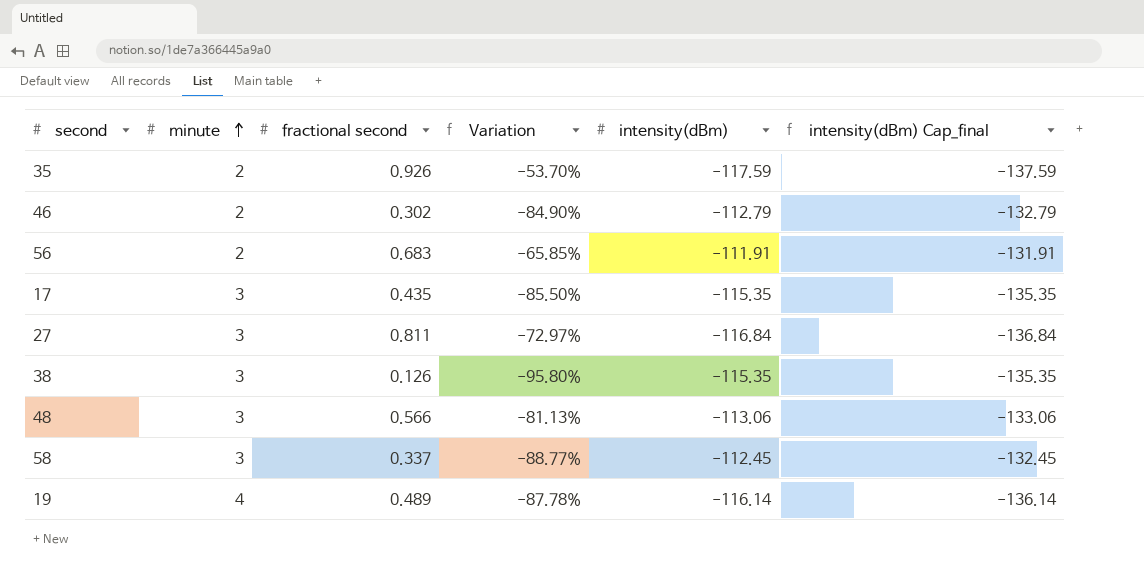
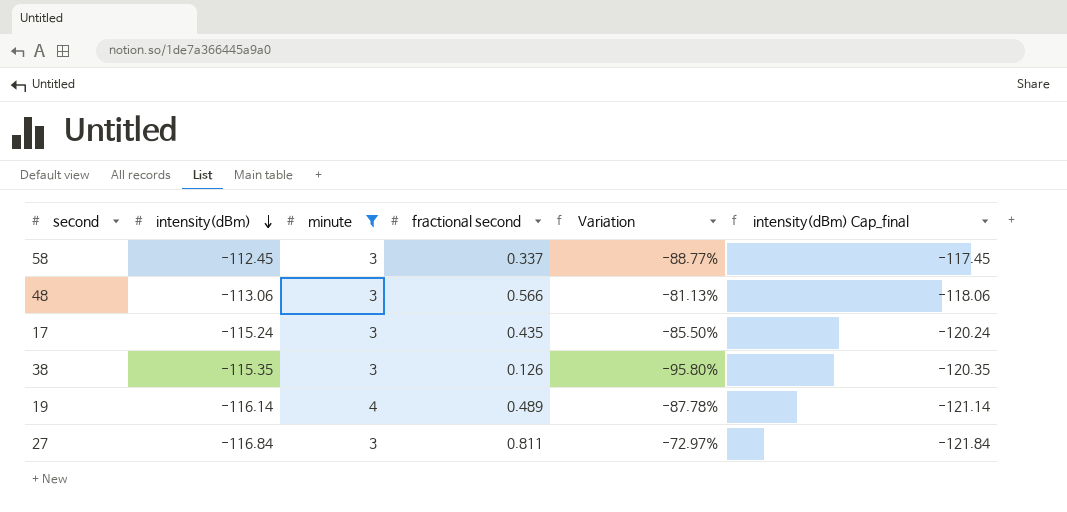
filter: none -> minute != 2
row order: minute ascending -> intensity(dBm) descending
column intensity(dBm) | position: 5 -> 2
column intensity(dBm) Cap_final | formula: [intensity(dBm)] - 20 -> [intensity(dBm)] - 5
17 | intensity(dBm): -115.35 -> -115.24

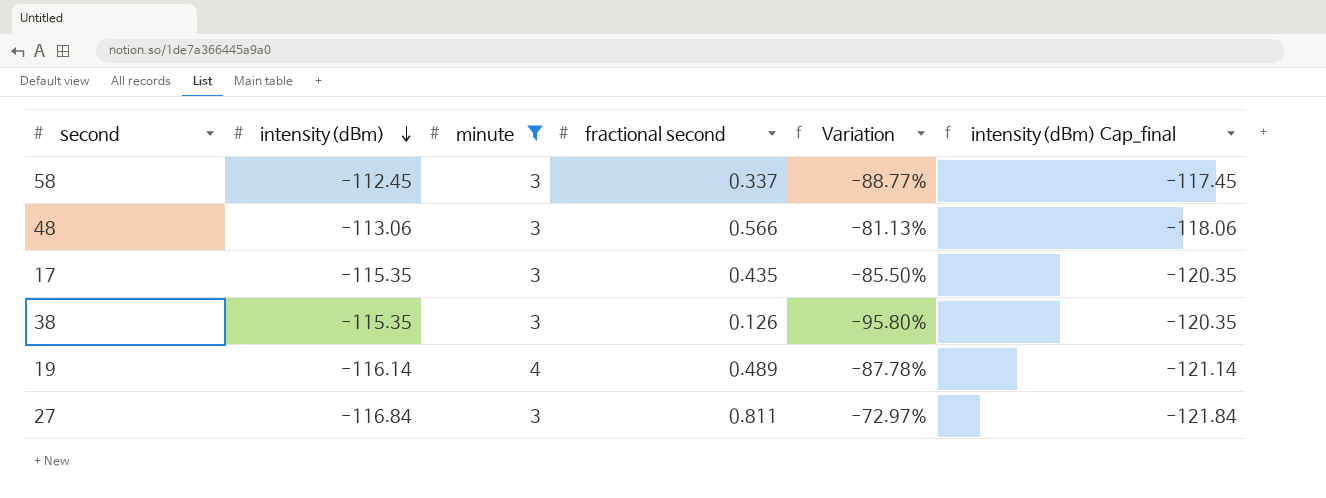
17 | intensity(dBm): -115.24 -> -115.35
17 | intensity(dBm) Cap_final: -120.24 -> -120.35

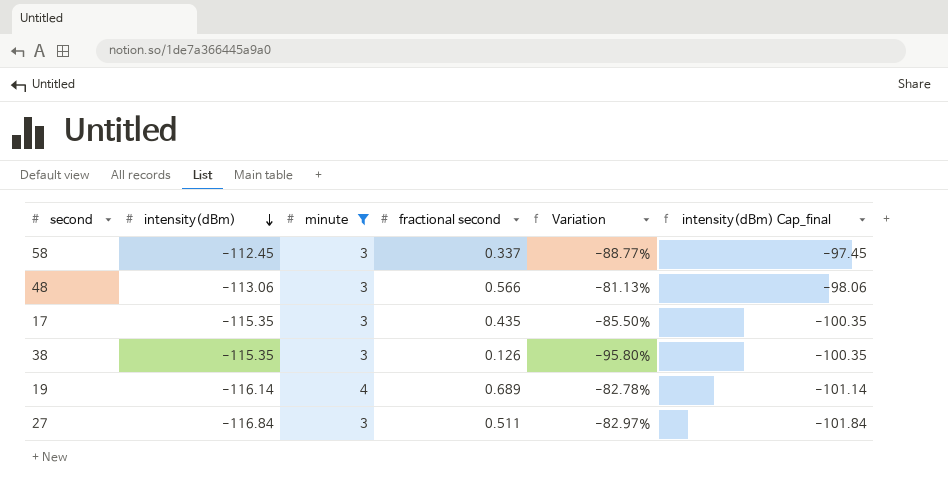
column intensity(dBm) Cap_final | formula: [intensity(dBm)] - 5 -> [intensity(dBm)] + 15
19 | fractional second: 0.489 -> 0.689
19 | Variation: -87.78% -> -82.78%
27 | fractional second: 0.811 -> 0.511
27 | Variation: -72.97% -> -82.97%

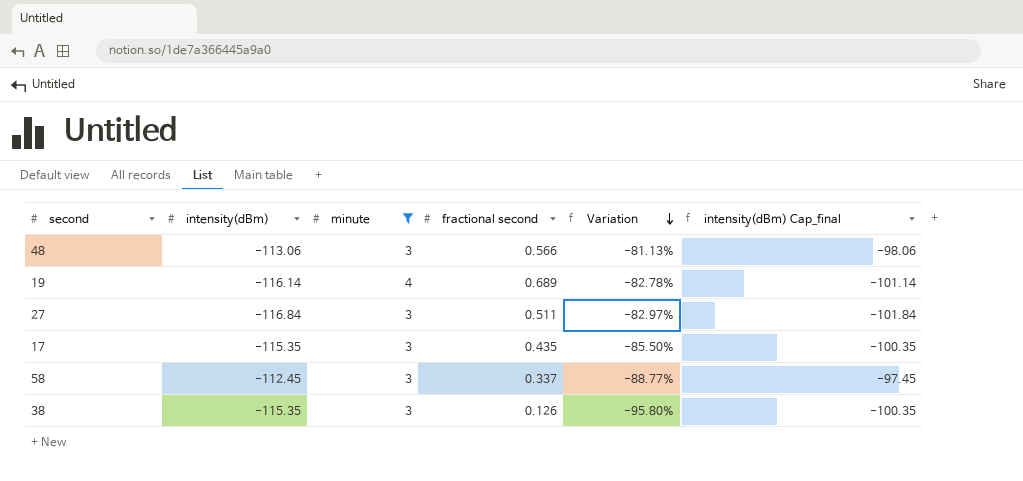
row order: intensity(dBm) descending -> Variation descending

